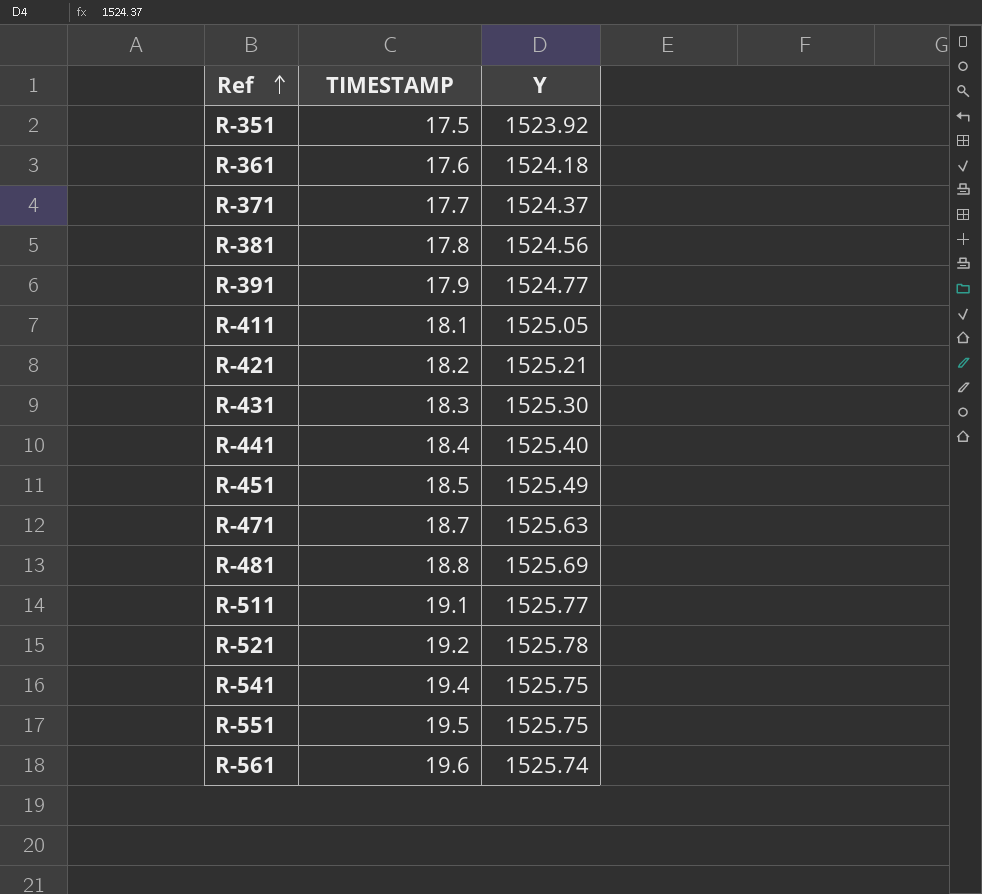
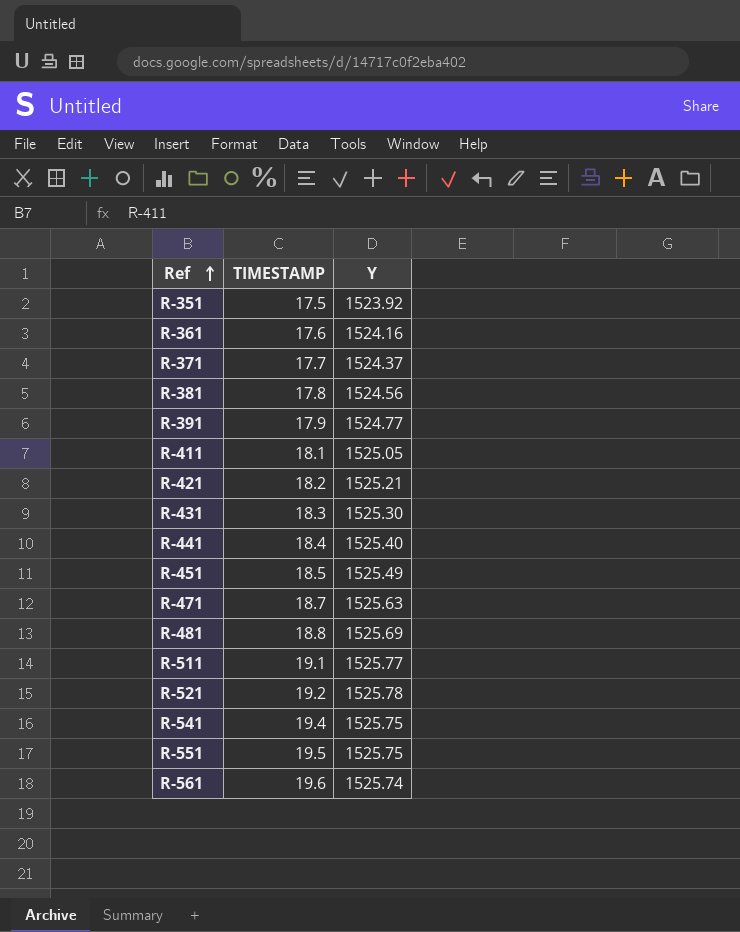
R-361 | Y: 1524.18 -> 1524.16

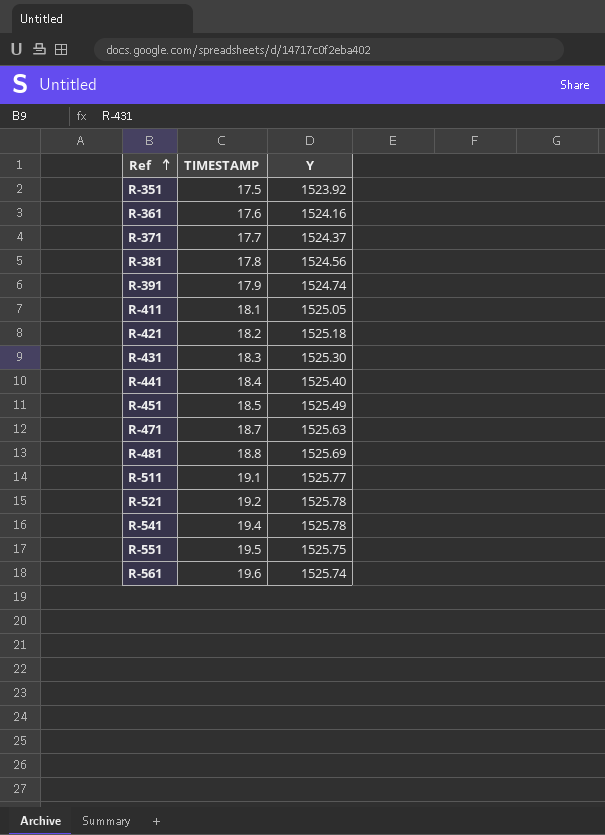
R-391 | Y: 1524.77 -> 1524.74
R-421 | Y: 1525.21 -> 1525.18
R-541 | Y: 1525.75 -> 1525.78

